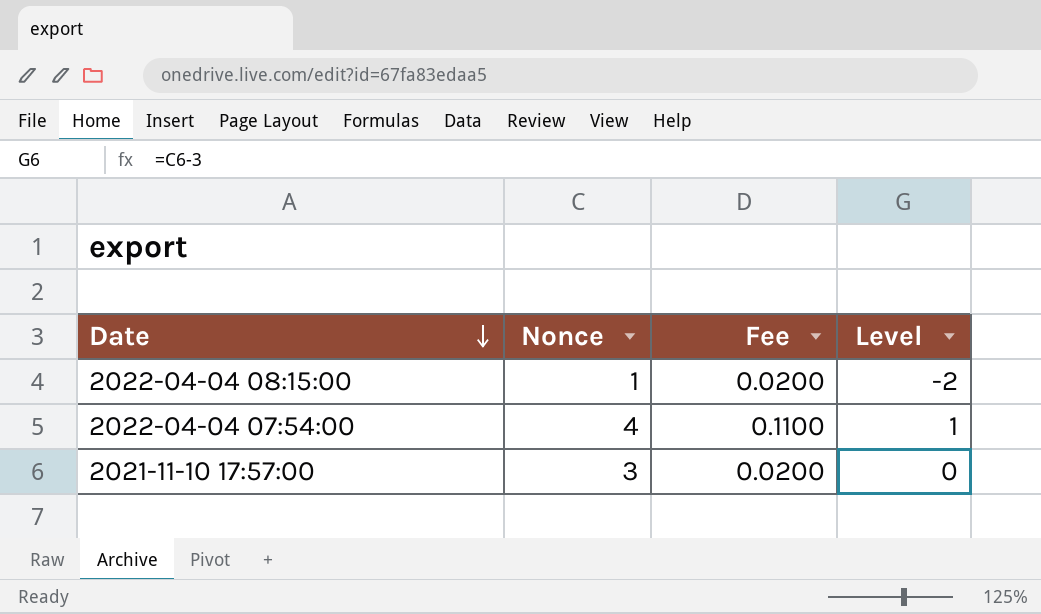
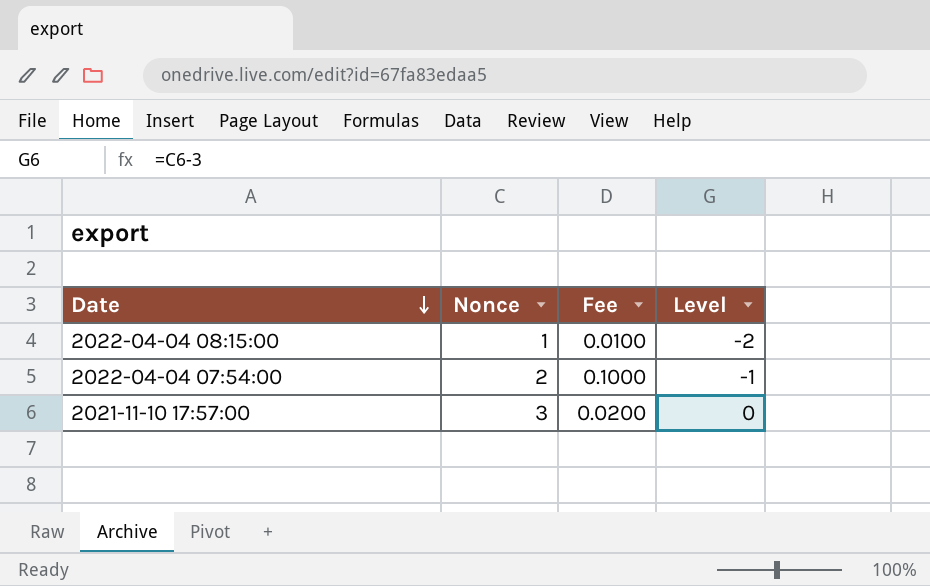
2022-04-04 08:15:00 | Fee: 0.0200 -> 0.0100
2022-04-04 07:54:00 | Nonce: 4 -> 2
2022-04-04 07:54:00 | Fee: 0.1100 -> 0.1000
2022-04-04 07:54:00 | Level: 1 -> -1

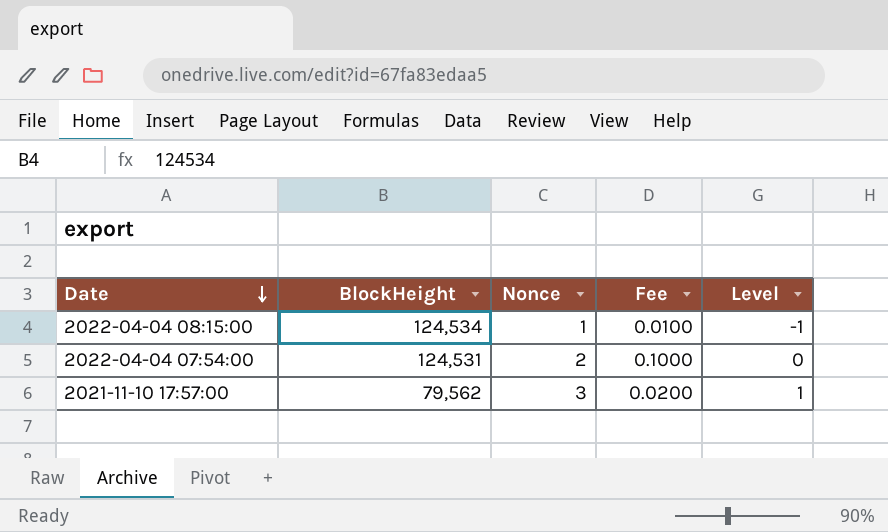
column BlockHeight | position: none -> 2
column Level | formula: [Nonce] - 3 -> [Nonce] - 2

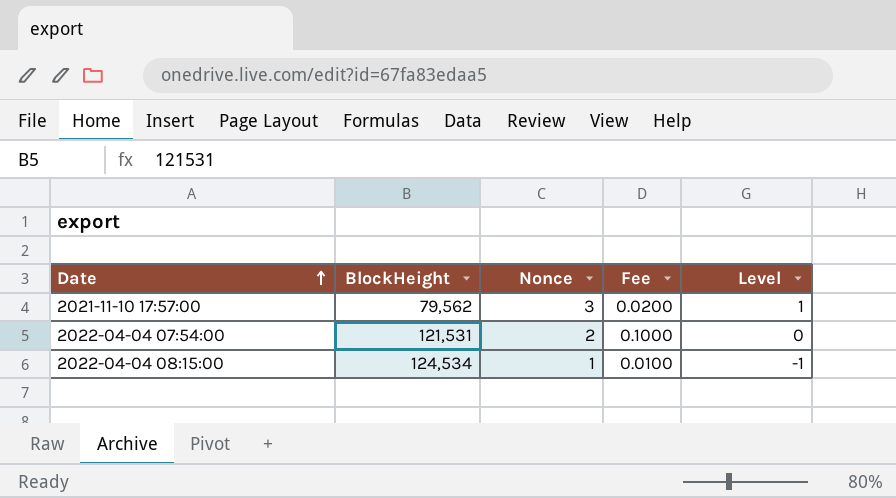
row order: Date descending -> Date ascending
2022-04-04 07:54:00 | BlockHeight: 124,531 -> 121,531

